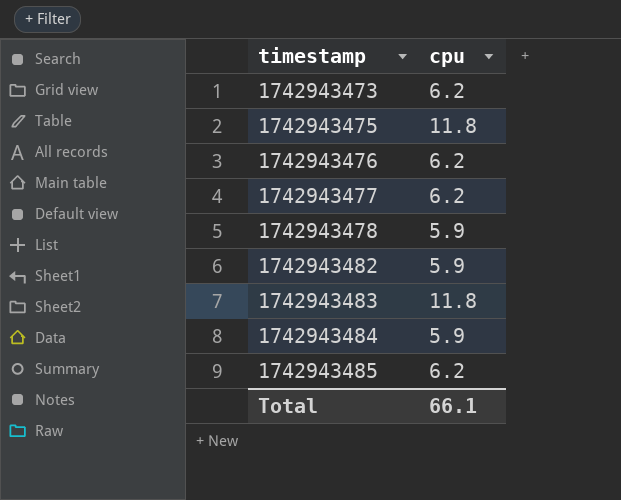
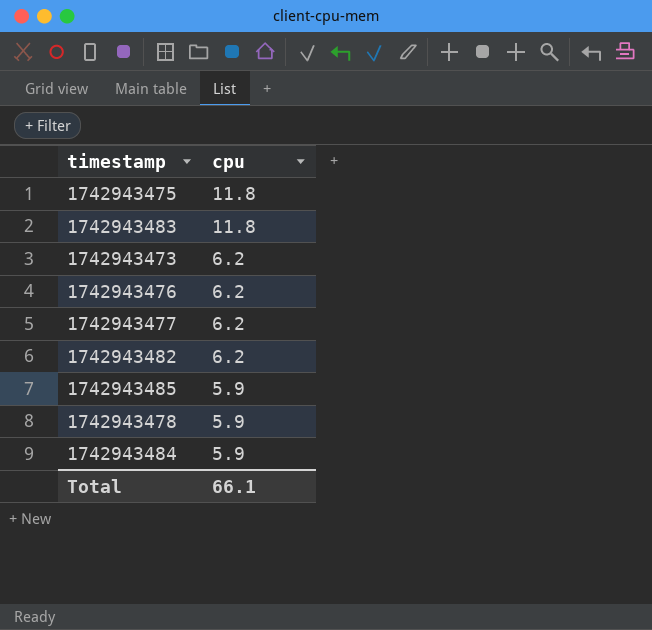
row order: timestamp ascending -> cpu descending
1742943482 | cpu: 5.9 -> 6.2
1742943485 | cpu: 6.2 -> 5.9

